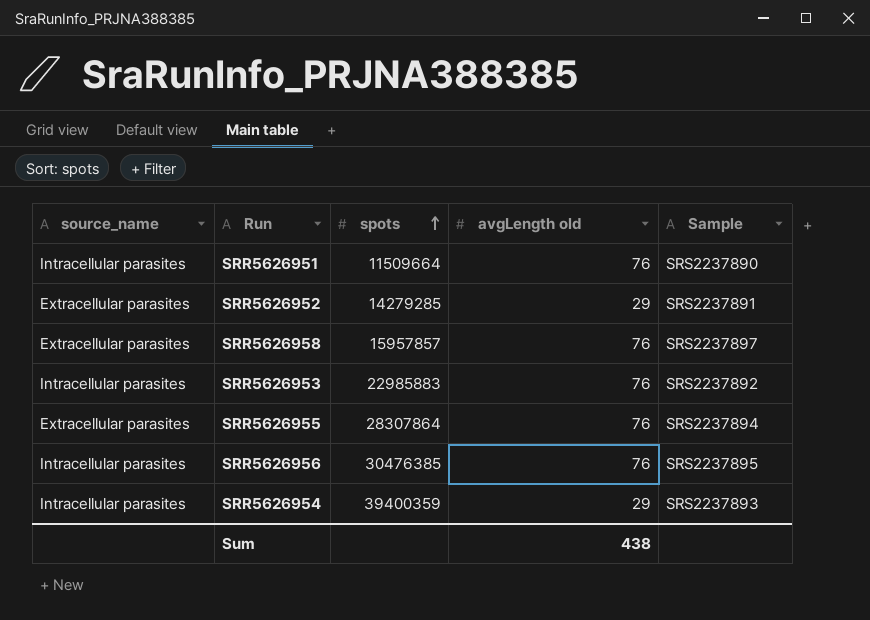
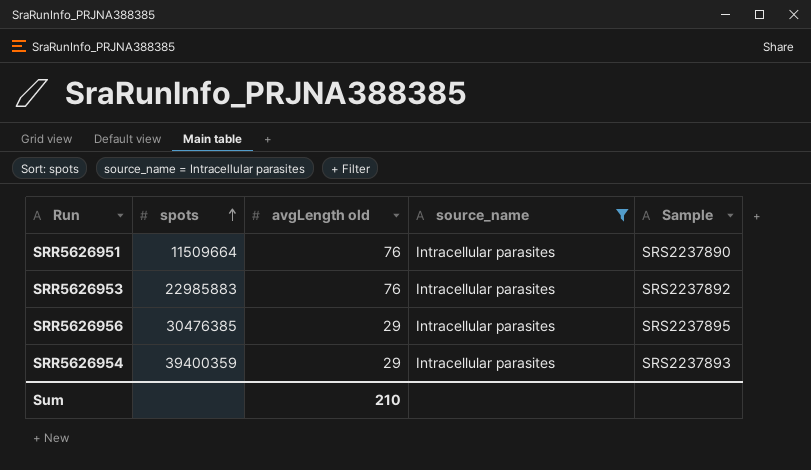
filter: none -> source_name = Intracellular parasites
column source_name | position: 1 -> 4
SRR5626956 | avgLength old: 76 -> 29
Sum | avgLength old: 438 -> 210

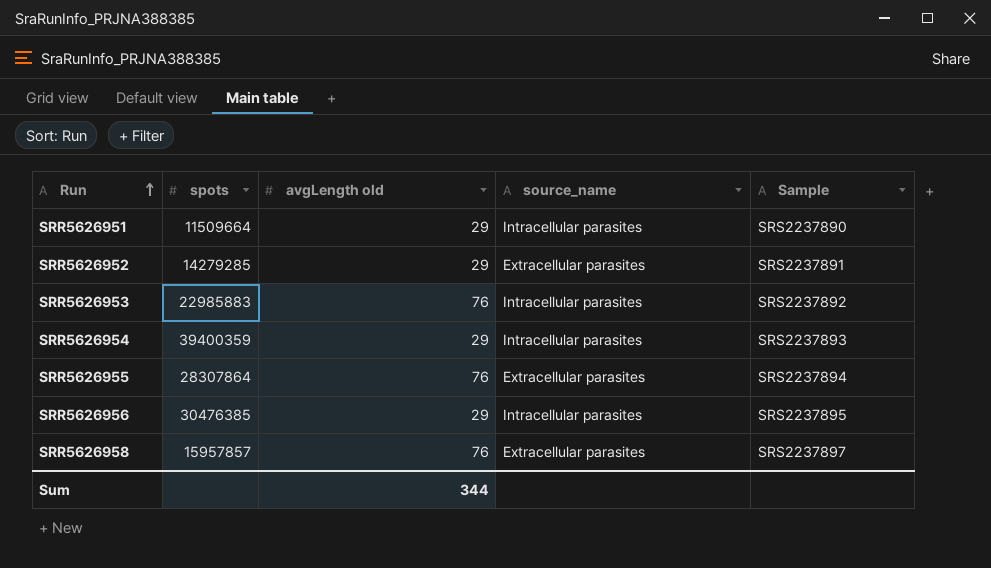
filter: source_name = Intracellular parasites -> none
row order: spots ascending -> Run ascending
SRR5626951 | avgLength old: 76 -> 29
Sum | avgLength old: 210 -> 344

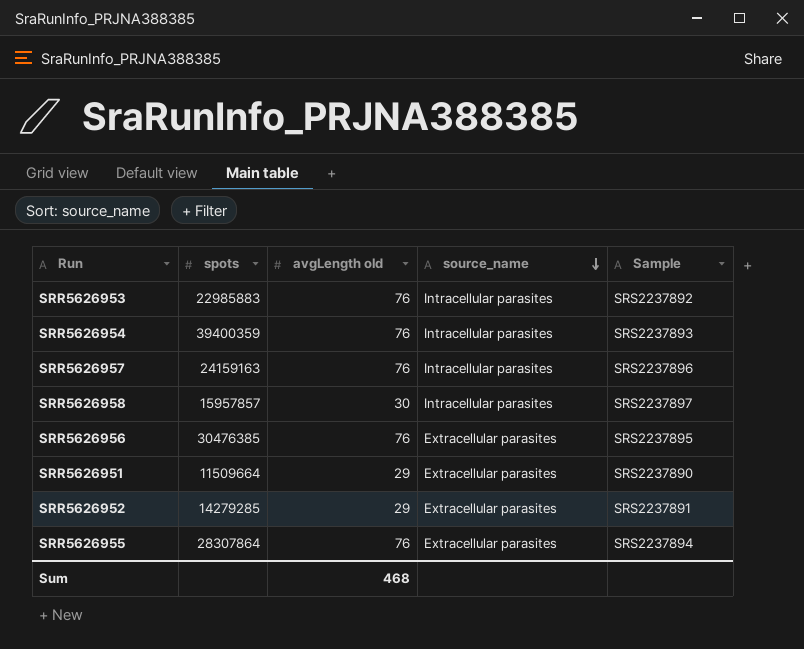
row order: Run ascending -> source_name descending
SRR5626954 | avgLength old: 29 -> 76
row SRR5626957: none -> 24159163 | 76 | Intracellular parasites | SRS2237896
SRR5626958 | avgLength old: 76 -> 30
SRR5626958 | source_name: Extracellular parasites -> Intracellular parasites
SRR5626956 | avgLength old: 29 -> 76
SRR5626956 | source_name: Intracellular parasites -> Extracellular parasites
SRR5626951 | source_name: Intracellular parasites -> Extracellular parasites
Sum | avgLength old: 344 -> 468

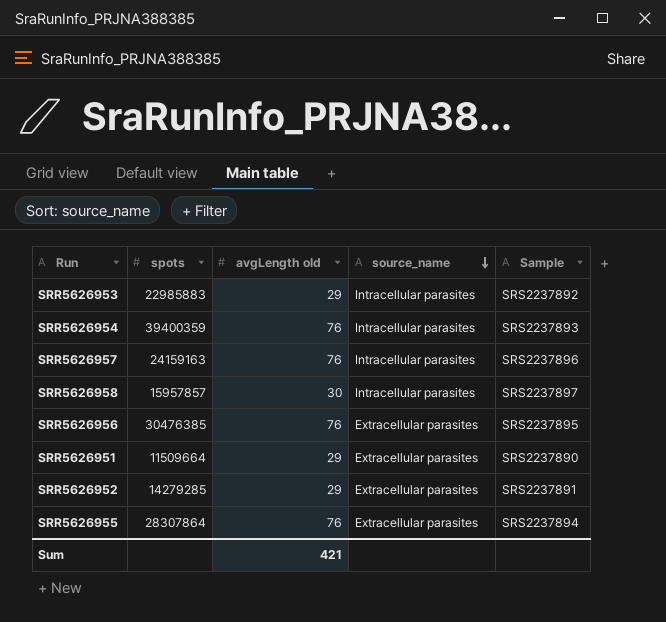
SRR5626953 | avgLength old: 76 -> 29
Sum | avgLength old: 468 -> 421

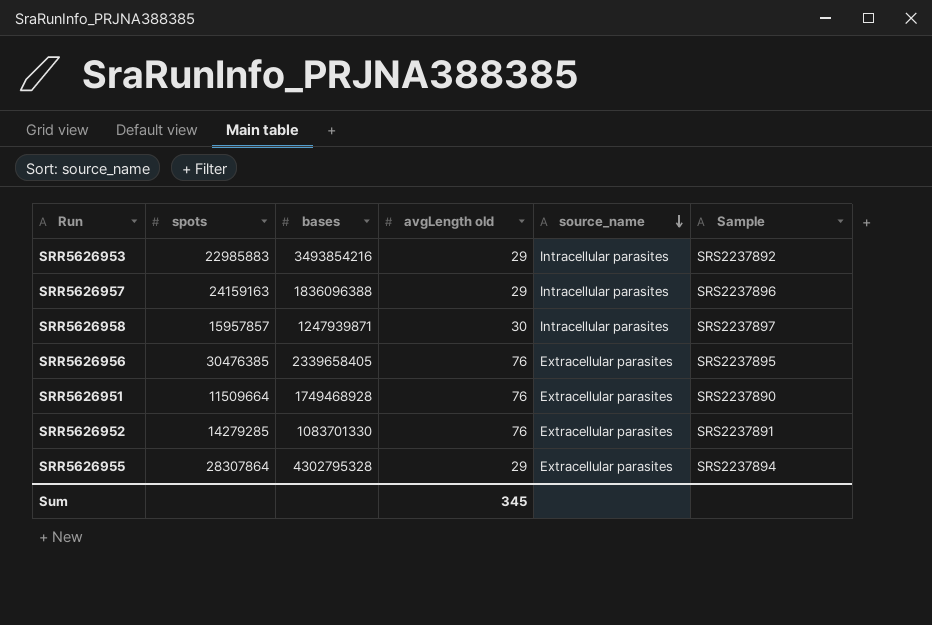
column bases | position: none -> 3
row SRR5626954: 39400359 | 76 | Intracellular parasites | SRS2237893 -> none
SRR5626957 | avgLength old: 76 -> 29
SRR5626951 | avgLength old: 29 -> 76
SRR5626952 | avgLength old: 29 -> 76
SRR5626955 | avgLength old: 76 -> 29
Sum | avgLength old: 421 -> 345

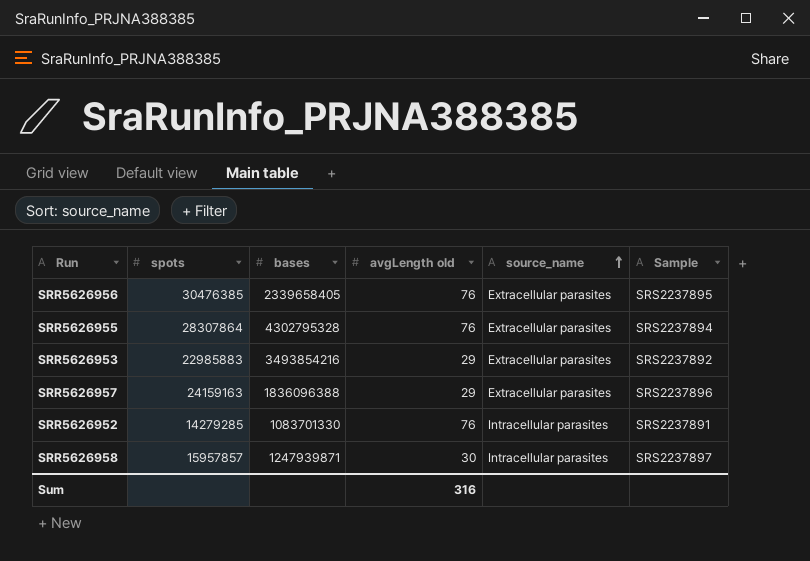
row order: source_name descending -> source_name ascending
row SRR5626951: 11509664 | 1749468928 | 76 | Extracellular parasites | SRS2237890 -> none
SRR5626955 | avgLength old: 29 -> 76
SRR5626953 | source_name: Intracellular parasites -> Extracellular parasites
SRR5626957 | source_name: Intracellular parasites -> Extracellular parasites
SRR5626952 | source_name: Extracellular parasites -> Intracellular parasites
Sum | avgLength old: 345 -> 316

